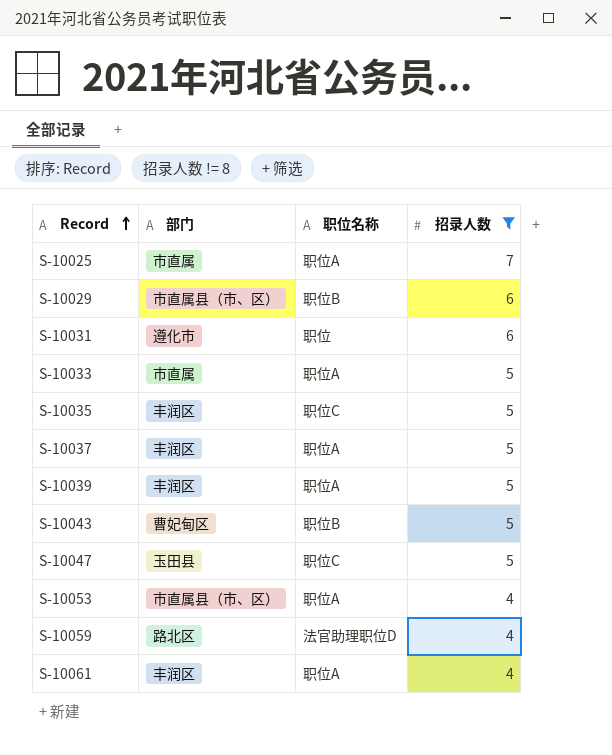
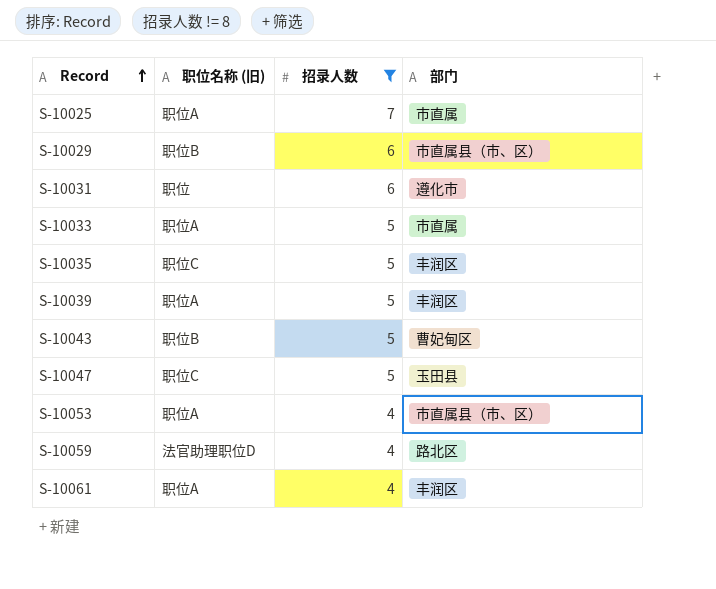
column name: 职位名称 -> 职位名称 (旧)
column 部门 | position: 2 -> 4
row S-10037: 丰润区 | 职位A | 5 -> none

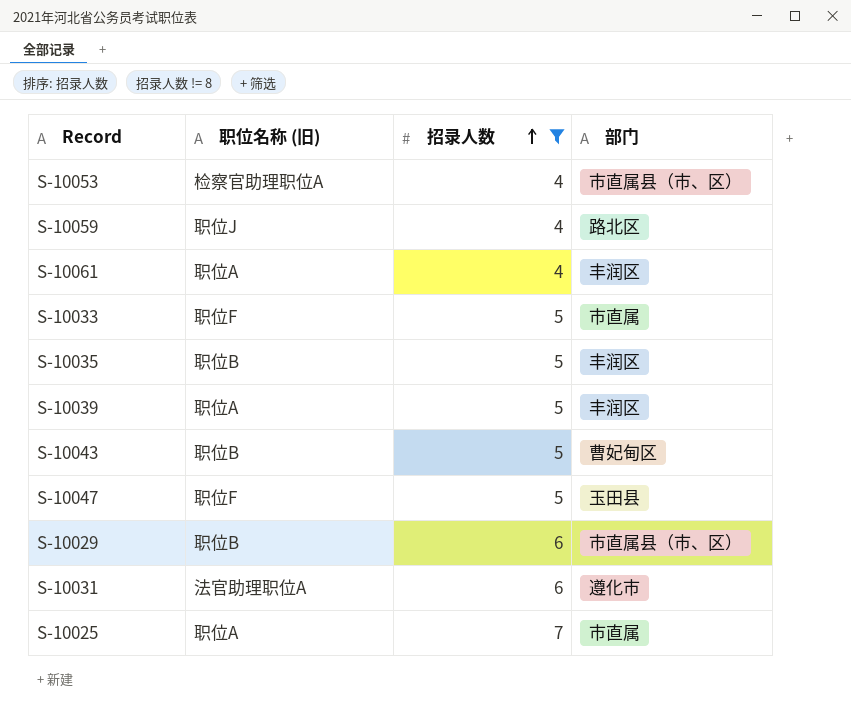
row order: Record ascending -> 招录人数 ascending
S-10053 | 职位名称 (旧): 职位A -> 检察官助理职位A
S-10059 | 职位名称 (旧): 法官助理职位D -> 职位J
S-10033 | 职位名称 (旧): 职位A -> 职位F
S-10035 | 职位名称 (旧): 职位C -> 职位B
S-10047 | 职位名称 (旧): 职位C -> 职位F
S-10031 | 职位名称 (旧): 职位 -> 法官助理职位A

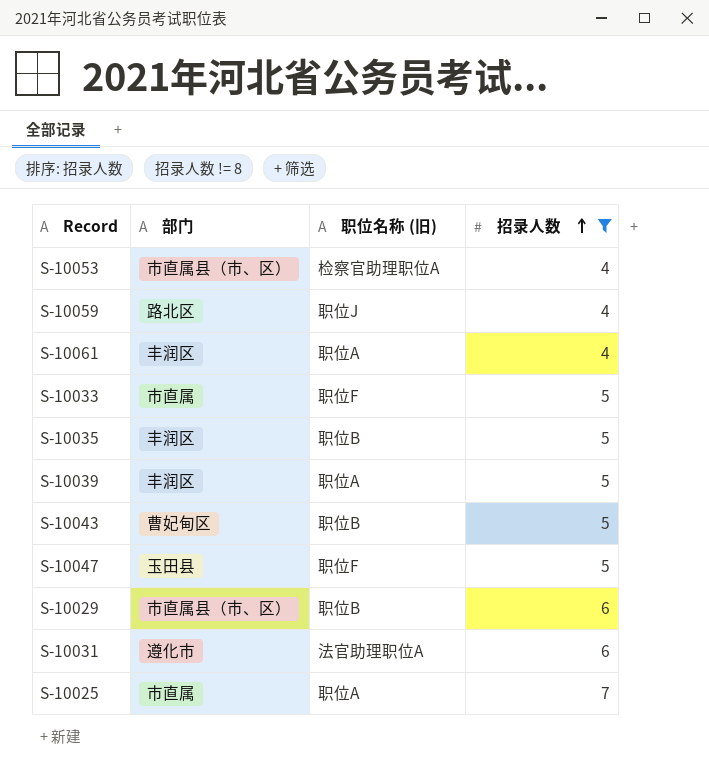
column 部门 | position: 4 -> 2

